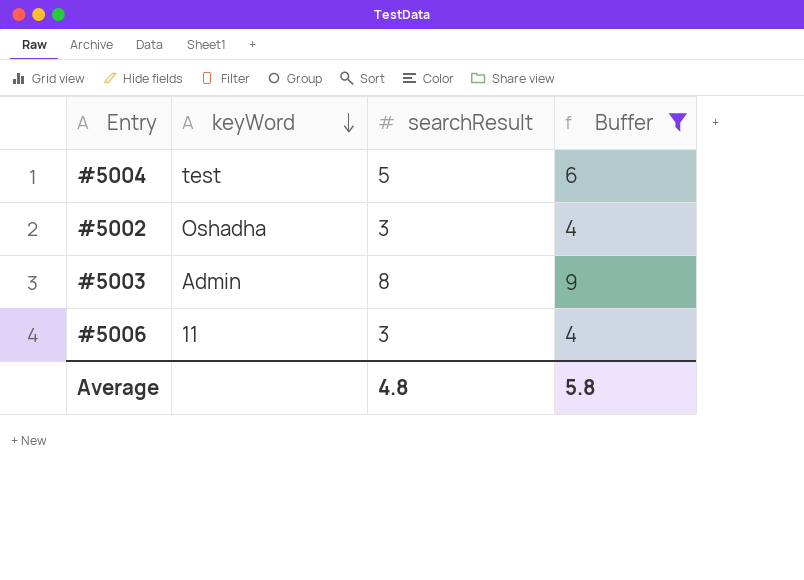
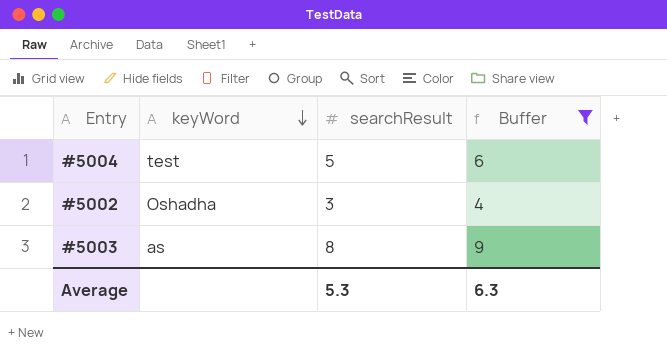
row #5006: 11 | 3 | 4 -> none
#5003 | keyWord: Admin -> as
Average | searchResult: 4.8 -> 5.3
Average | Buffer: 5.8 -> 6.3

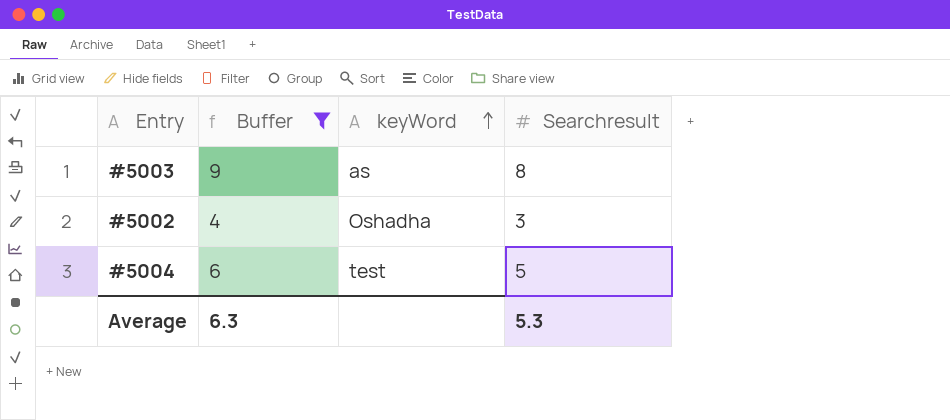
row order: keyWord descending -> keyWord ascending
column Buffer | position: 4 -> 2
column name: searchResult -> Searchresult

